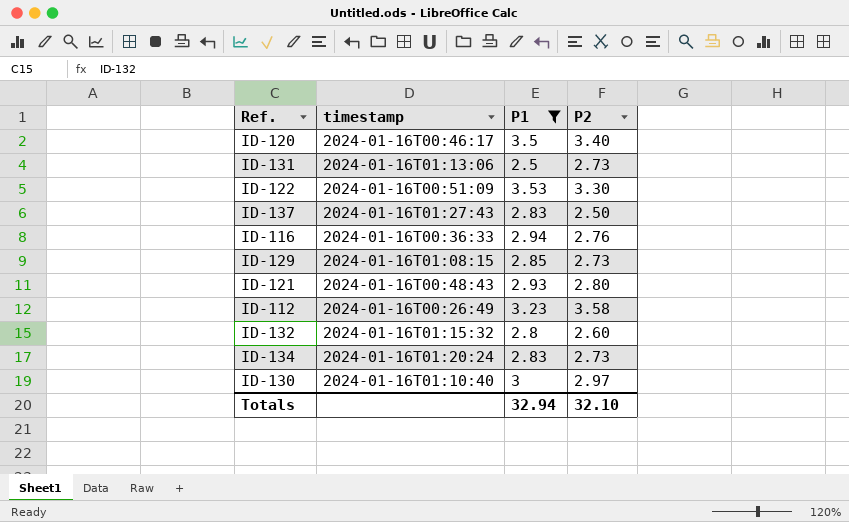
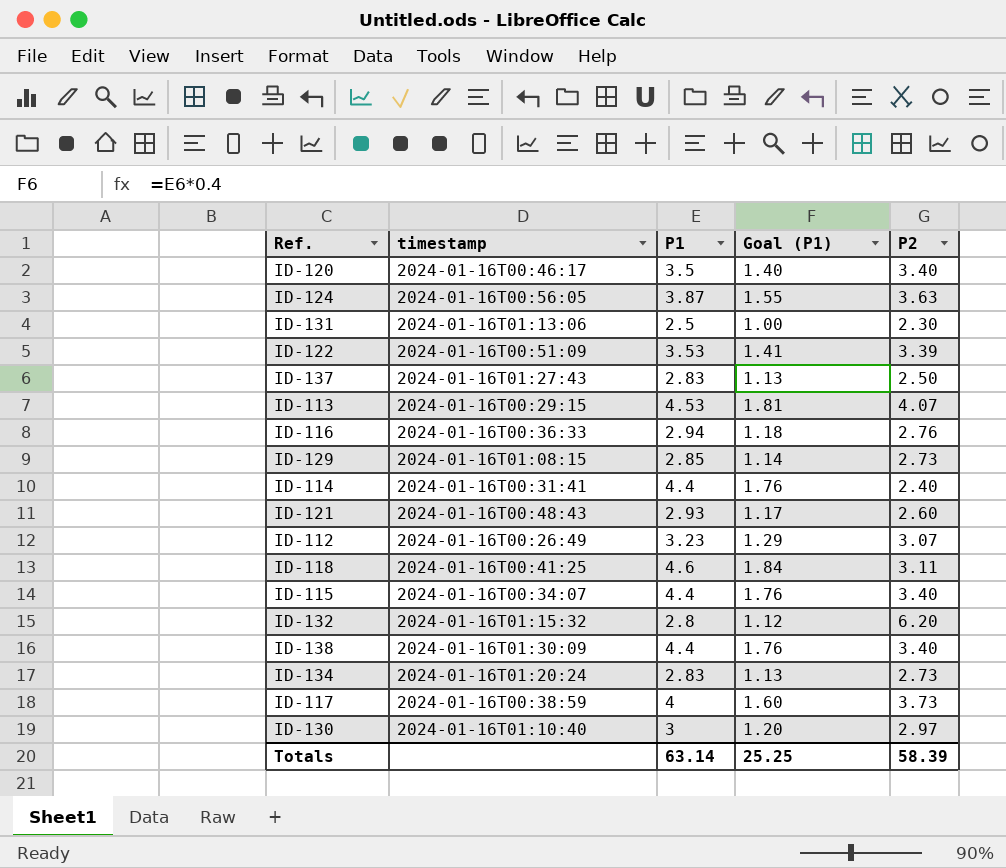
filter: P1 <= 3.53 -> none
column Goal (P1) | formula: none -> [P1] * 0.4
ID-131 | P2: 2.73 -> 2.30
ID-122 | P2: 3.30 -> 3.39
ID-121 | P2: 2.80 -> 2.60
ID-112 | P2: 3.58 -> 3.07
ID-132 | P2: 2.60 -> 6.20
Totals | P1: 32.94 -> 63.14
Totals | P2: 32.10 -> 58.39

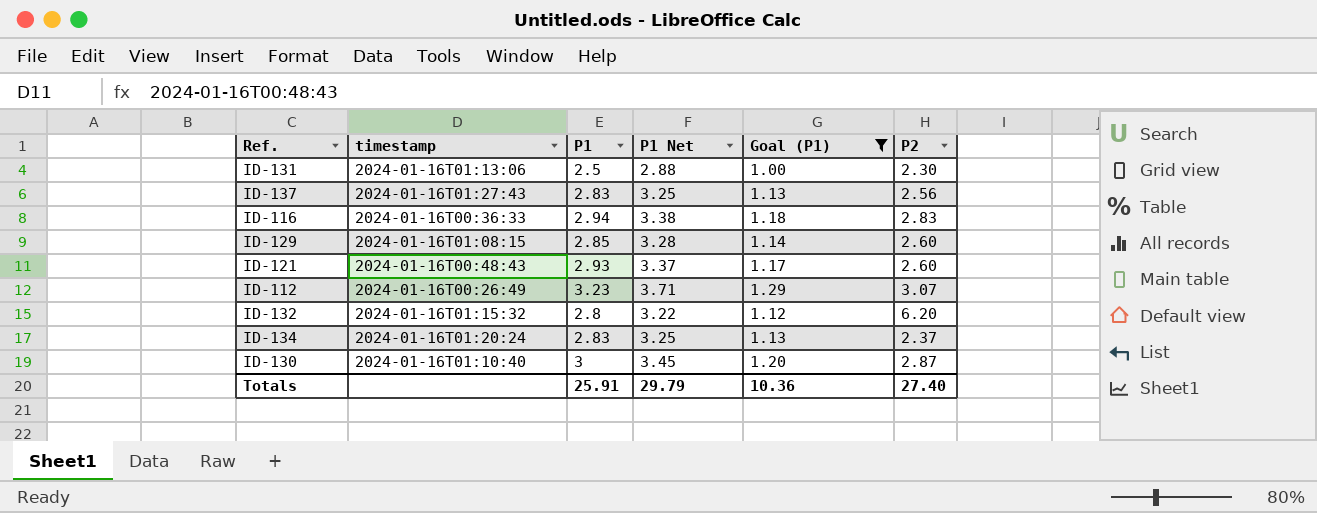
filter: none -> Goal (P1) <= 1.29
column P1 Net | formula: none -> [P1] * 1.15
ID-137 | P2: 2.50 -> 2.56
ID-116 | P2: 2.76 -> 2.83
ID-129 | P2: 2.73 -> 2.60
ID-134 | P2: 2.73 -> 2.37
ID-130 | P2: 2.97 -> 2.87
Totals | P1: 63.14 -> 25.91
Totals | Goal (P1): 25.25 -> 10.36
Totals | P2: 58.39 -> 27.40

